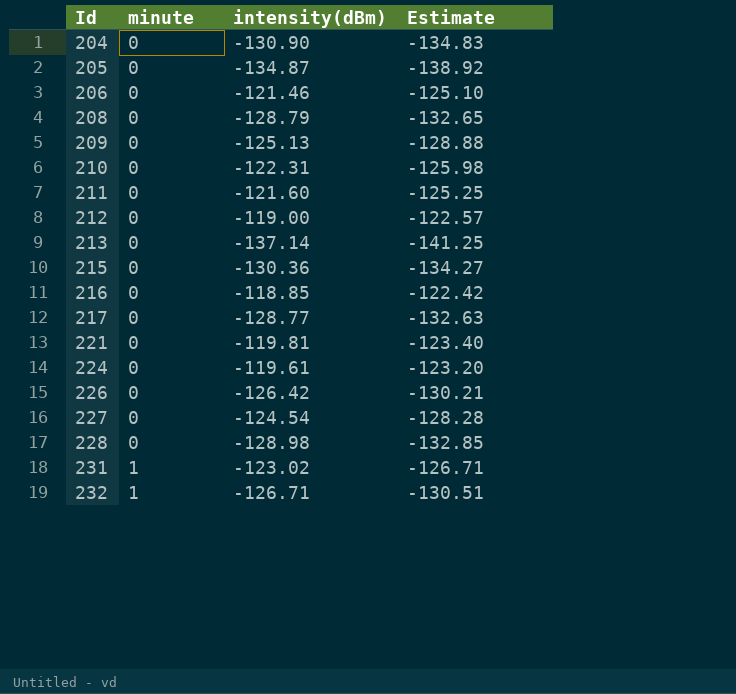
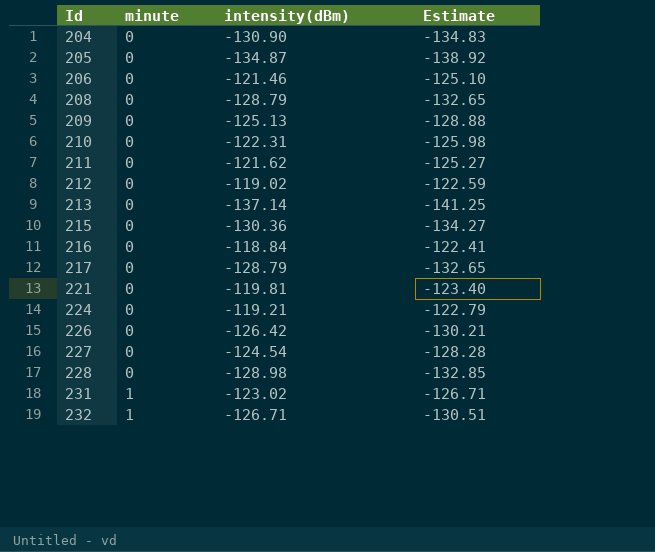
211 | intensity(dBm): -121.60 -> -121.62
211 | Estimate: -125.25 -> -125.27
212 | intensity(dBm): -119.00 -> -119.02
212 | Estimate: -122.57 -> -122.59
216 | intensity(dBm): -118.85 -> -118.84
216 | Estimate: -122.42 -> -122.41
217 | intensity(dBm): -128.77 -> -128.79
217 | Estimate: -132.63 -> -132.65
224 | intensity(dBm): -119.61 -> -119.21
224 | Estimate: -123.20 -> -122.79

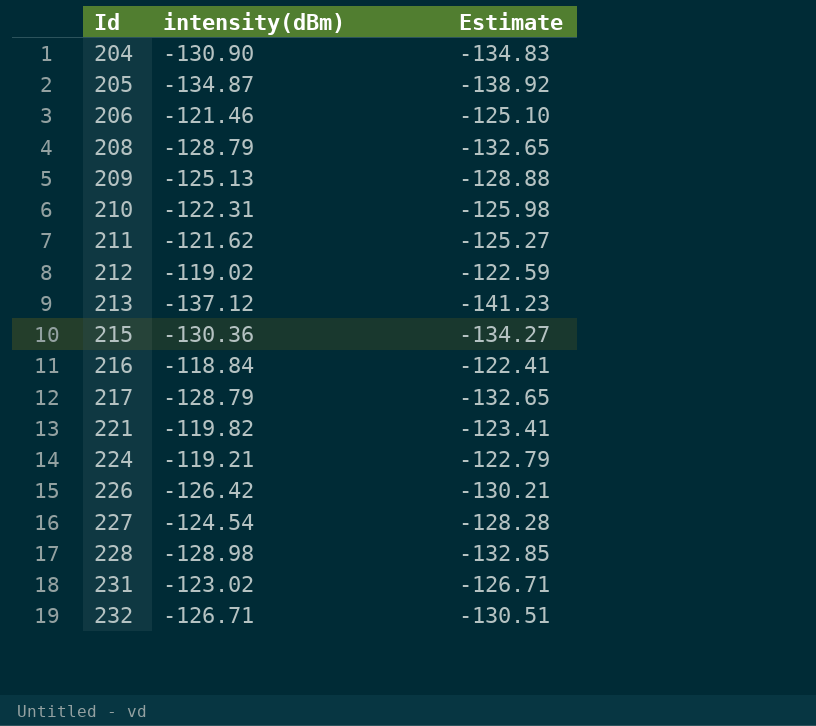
column minute | position: 2 -> none
213 | intensity(dBm): -137.14 -> -137.12
213 | Estimate: -141.25 -> -141.23
221 | intensity(dBm): -119.81 -> -119.82
221 | Estimate: -123.40 -> -123.41

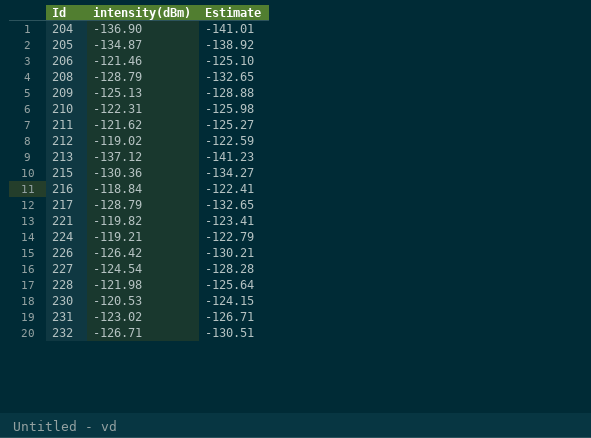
204 | intensity(dBm): -130.90 -> -136.90
204 | Estimate: -134.83 -> -141.01
228 | intensity(dBm): -128.98 -> -121.98
228 | Estimate: -132.85 -> -125.64
row 230: none -> -120.53 | -124.15

